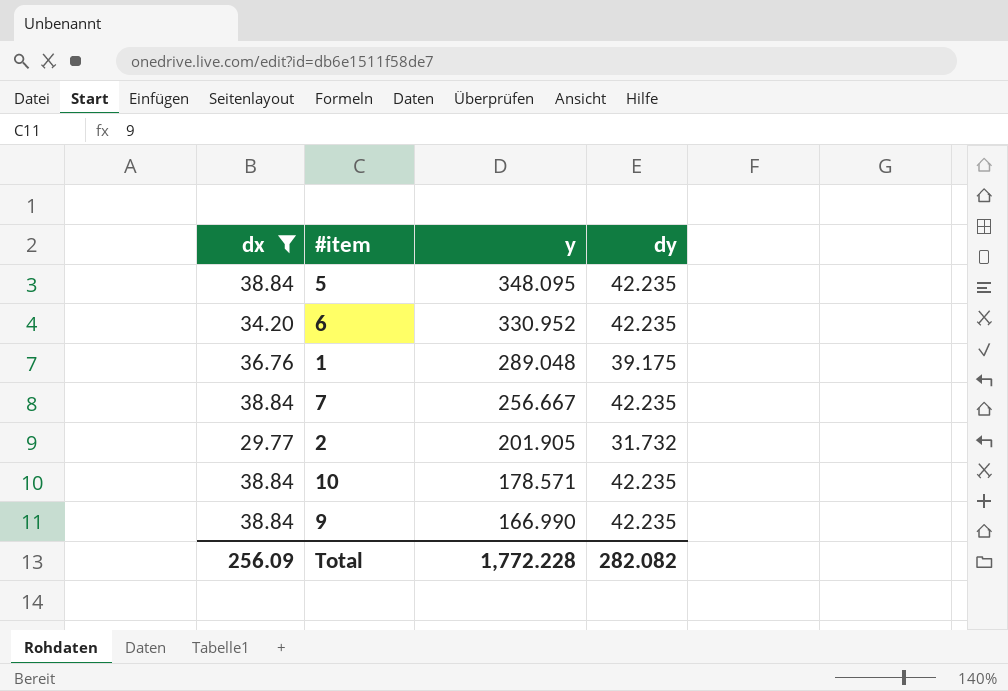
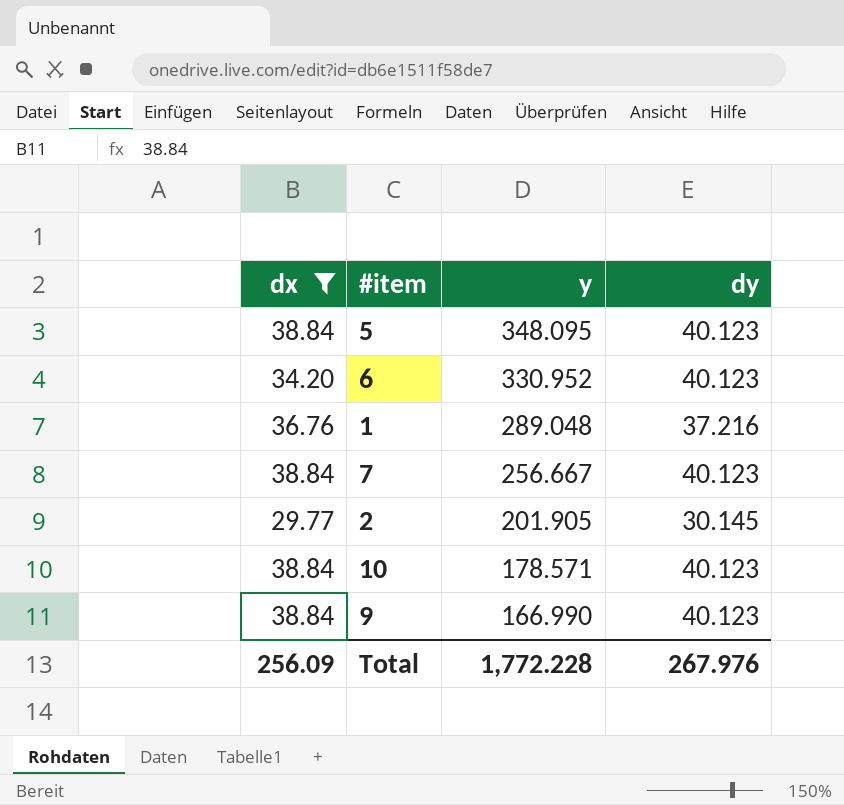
5 | dy: 42.235 -> 40.123
6 | dy: 42.235 -> 40.123
1 | dy: 39.175 -> 37.216
7 | dy: 42.235 -> 40.123
2 | dy: 31.732 -> 30.145
10 | dy: 42.235 -> 40.123
9 | dy: 42.235 -> 40.123
Total | dy: 282.082 -> 267.976

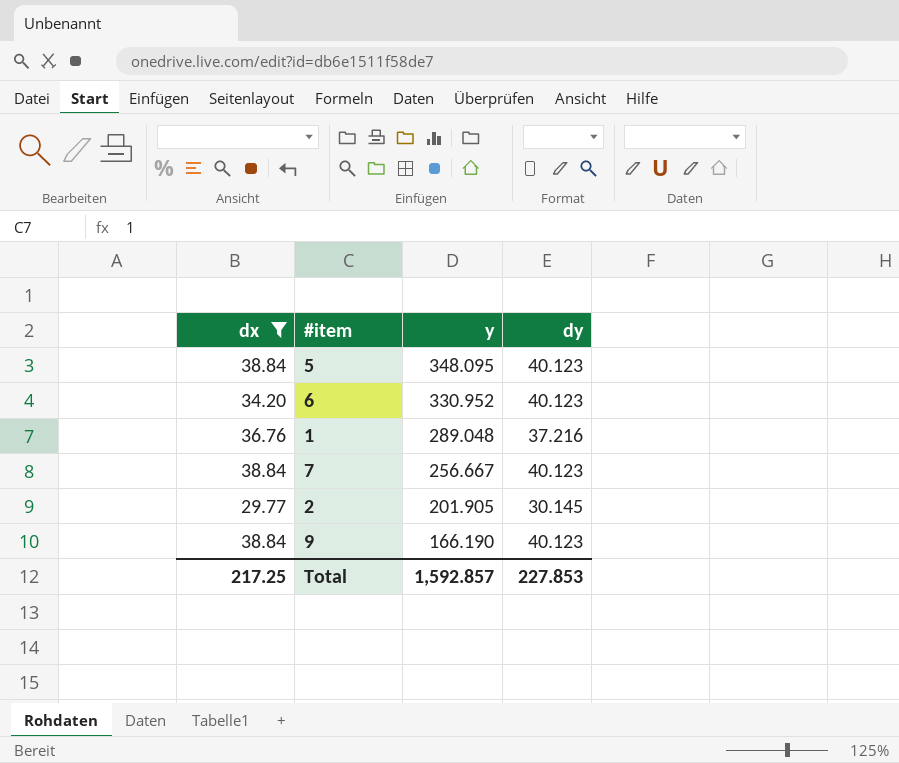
row 10: 38.84 | 178.571 | 40.123 -> none
9 | y: 166.990 -> 166.190
Total | dx: 256.09 -> 217.25
Total | y: 1,772.228 -> 1,592.857
Total | dy: 267.976 -> 227.853

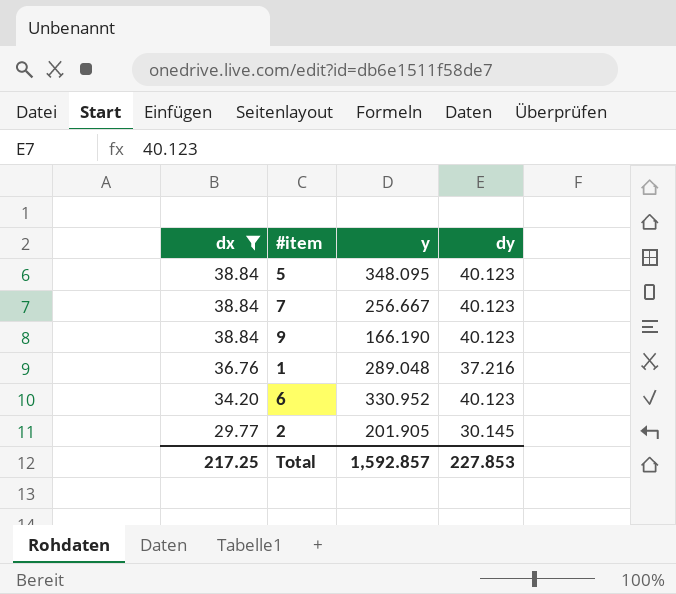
row order: y descending -> dx descending

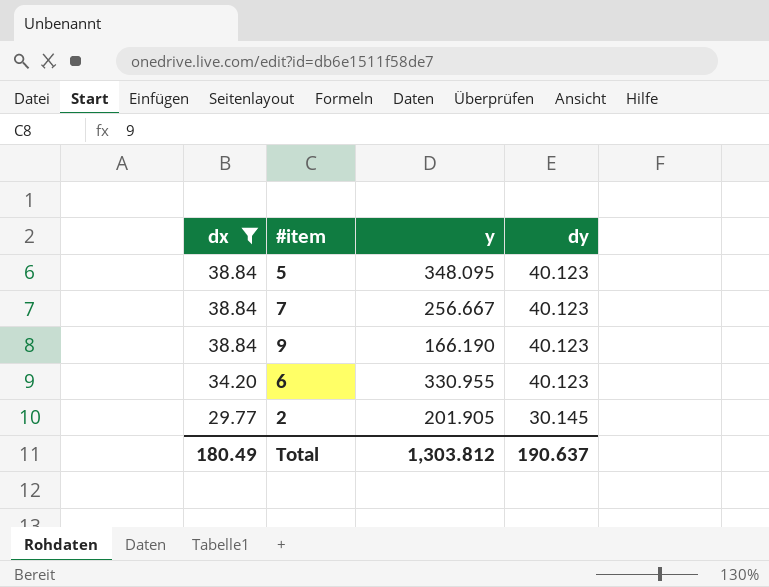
row 1: 36.76 | 289.048 | 37.216 -> none
6 | y: 330.952 -> 330.955
Total | dx: 217.25 -> 180.49
Total | y: 1,592.857 -> 1,303.812
Total | dy: 227.853 -> 190.637

